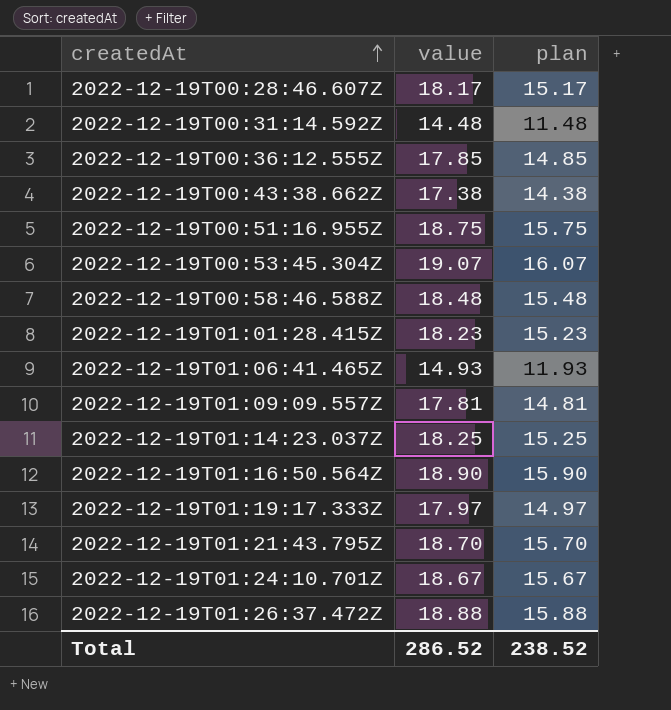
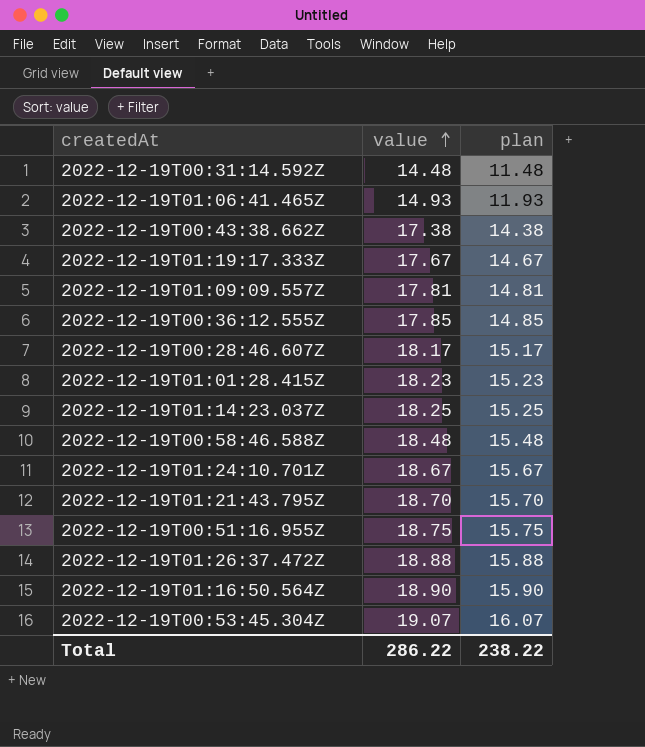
row order: createdAt ascending -> value ascending
2022-12-19T01:19:17.333Z | value: 17.97 -> 17.67
2022-12-19T01:19:17.333Z | plan: 14.97 -> 14.67
Total | value: 286.52 -> 286.22
Total | plan: 238.52 -> 238.22

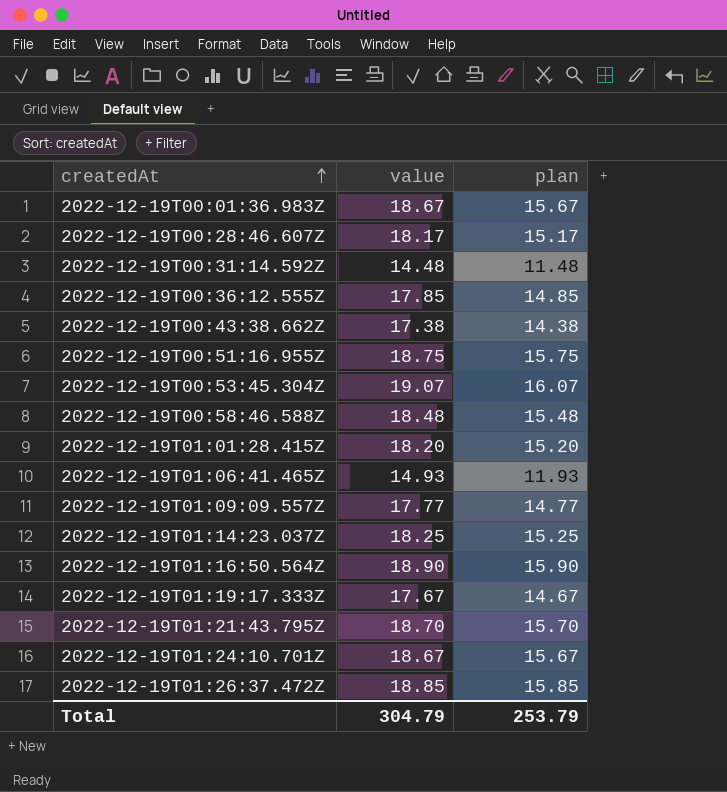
row order: value ascending -> createdAt ascending
row 2022-12-19T00:01:36.983Z: none -> 18.67 | 15.67
2022-12-19T01:01:28.415Z | value: 18.23 -> 18.20
2022-12-19T01:01:28.415Z | plan: 15.23 -> 15.20
2022-12-19T01:09:09.557Z | value: 17.81 -> 17.77
2022-12-19T01:09:09.557Z | plan: 14.81 -> 14.77
2022-12-19T01:26:37.472Z | value: 18.88 -> 18.85
2022-12-19T01:26:37.472Z | plan: 15.88 -> 15.85
Total | value: 286.22 -> 304.79
Total | plan: 238.22 -> 253.79

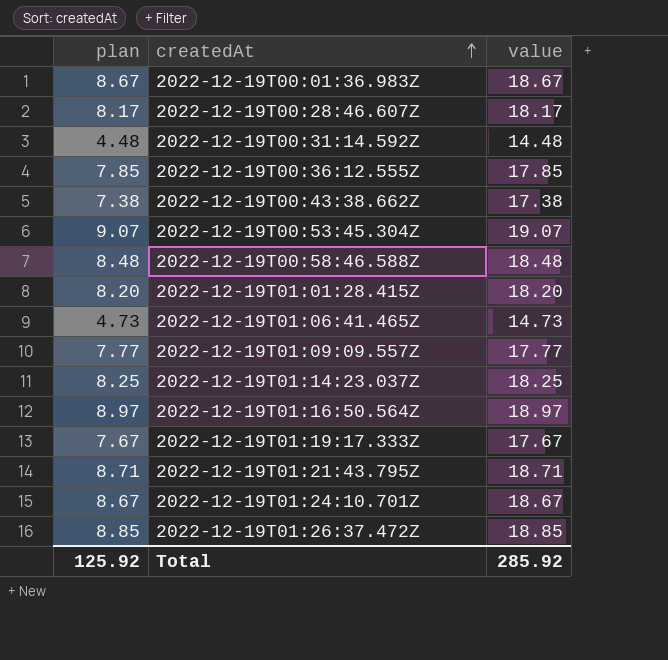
column plan | formula: [value] - 3 -> [value] - 10
column plan | position: 3 -> 1
row 2022-12-19T00:51:16.955Z: 18.75 | 15.75 -> none
2022-12-19T01:06:41.465Z | value: 14.93 -> 14.73
2022-12-19T01:16:50.564Z | value: 18.90 -> 18.97
2022-12-19T01:21:43.795Z | value: 18.70 -> 18.71
Total | plan: 253.79 -> 125.92
Total | value: 304.79 -> 285.92

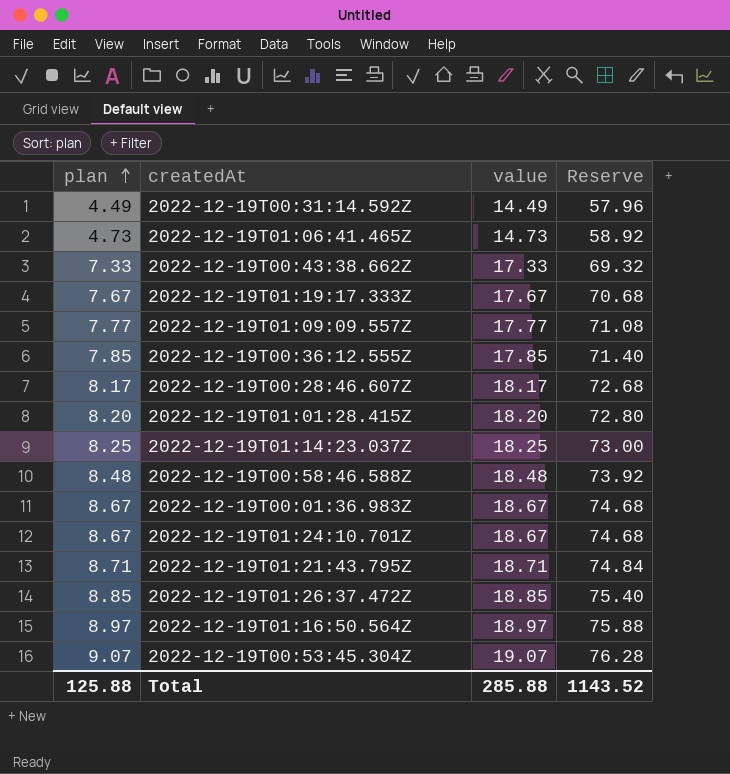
row order: createdAt ascending -> plan ascending
column Reserve | formula: none -> [value] * 4
2022-12-19T00:31:14.592Z | plan: 4.48 -> 4.49
2022-12-19T00:31:14.592Z | value: 14.48 -> 14.49
2022-12-19T00:43:38.662Z | plan: 7.38 -> 7.33
2022-12-19T00:43:38.662Z | value: 17.38 -> 17.33
Total | plan: 125.92 -> 125.88
Total | value: 285.92 -> 285.88

